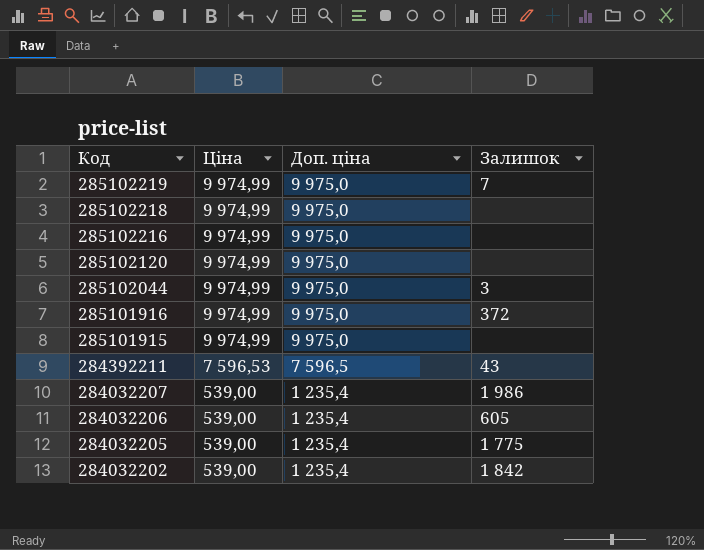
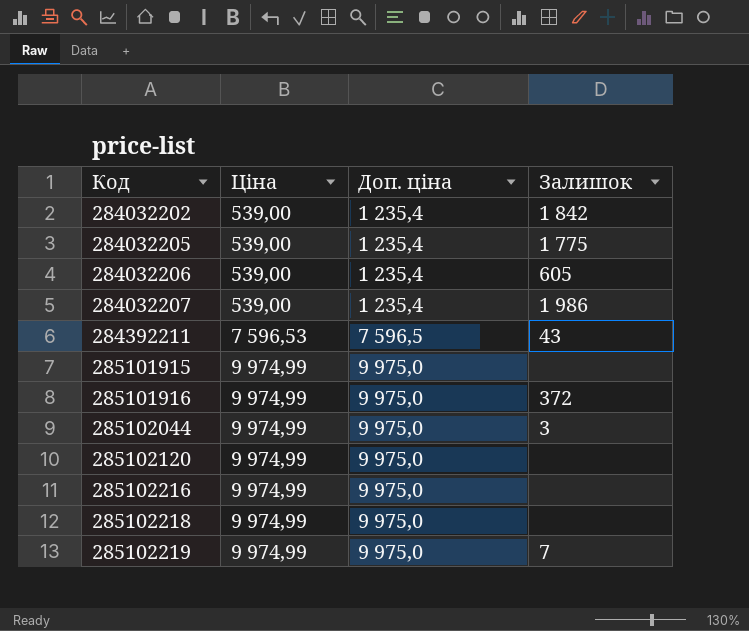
row order: Код descending -> Код ascending

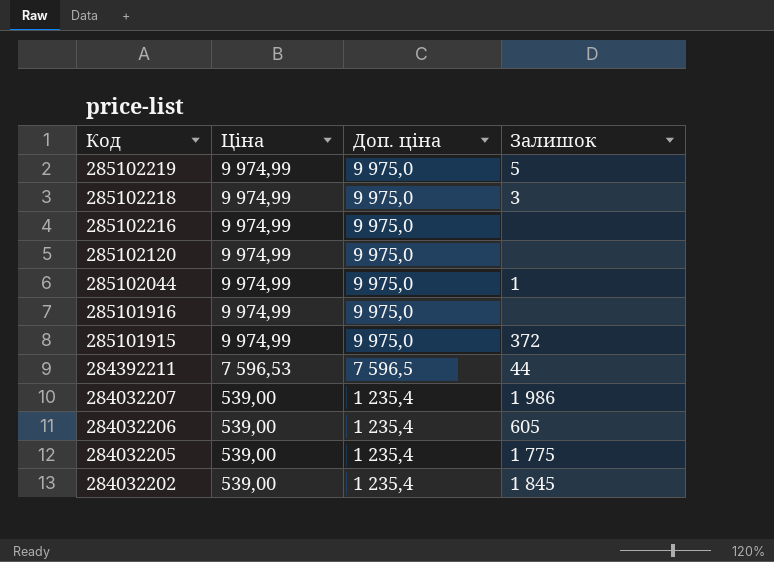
row order: Код ascending -> Код descending
285102219 | Залишок: 7 -> 5
285102218 | Залишок: none -> 3
285102044 | Залишок: 3 -> 1
285101916 | Залишок: 372 -> none
285101915 | Залишок: none -> 372
284392211 | Залишок: 43 -> 44
284032202 | Залишок: 1 842 -> 1 845

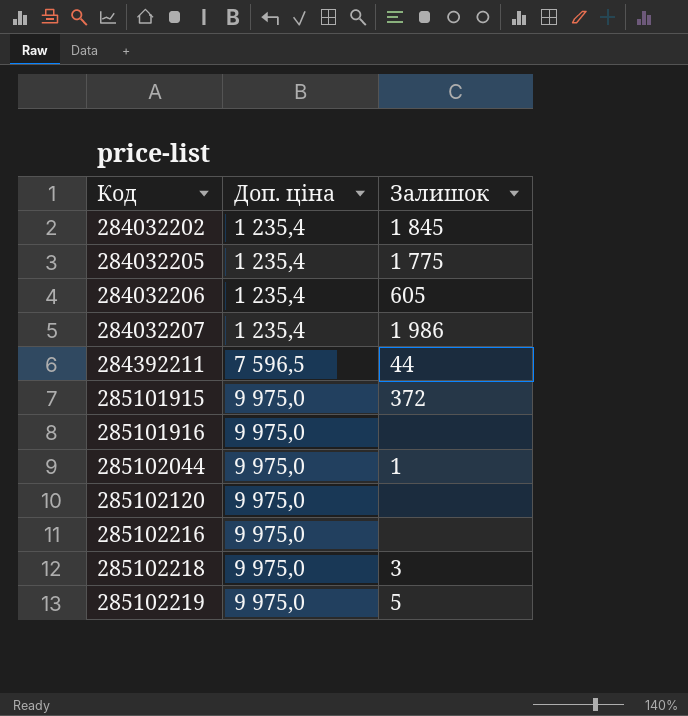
row order: Код descending -> Код ascending
column Ціна | position: 2 -> none

